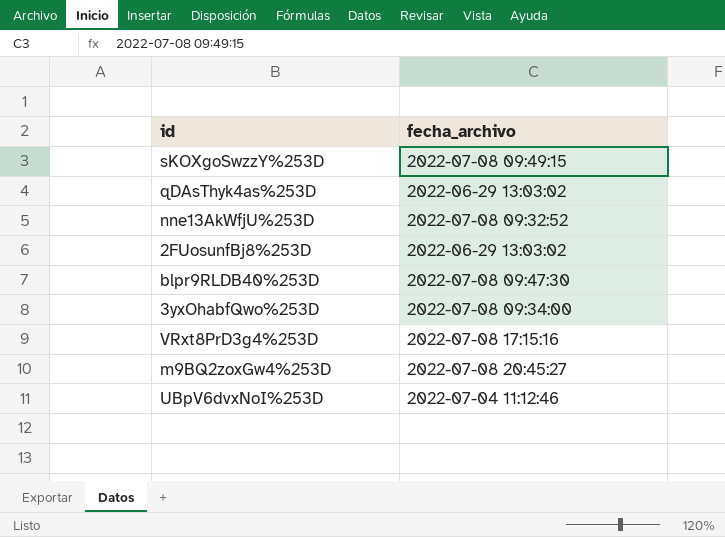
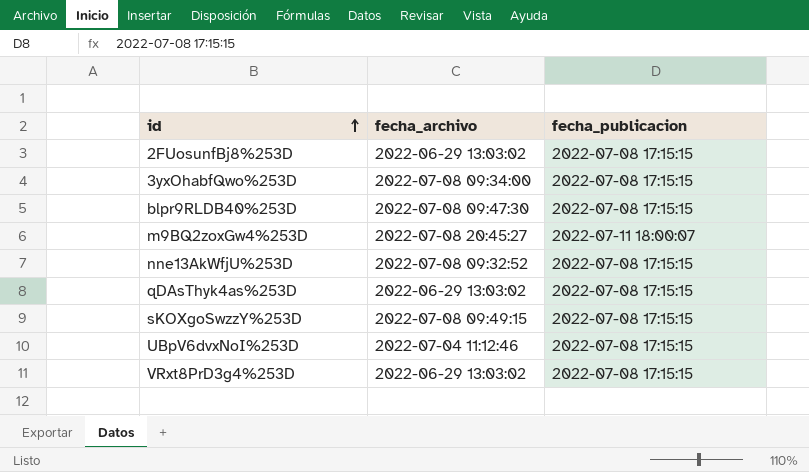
row order: none -> id ascending
column fecha_publicacion | position: none -> 3
VRxt8PrD3g4%253D | fecha_archivo: 2022-07-08 17:15:16 -> 2022-06-29 13:03:02

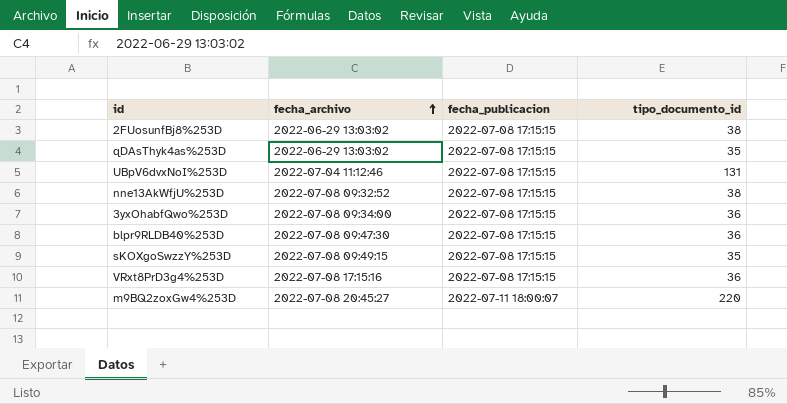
row order: id ascending -> fecha_archivo ascending
column tipo_documento_id | position: none -> 4
VRxt8PrD3g4%253D | fecha_archivo: 2022-06-29 13:03:02 -> 2022-07-08 17:15:16

